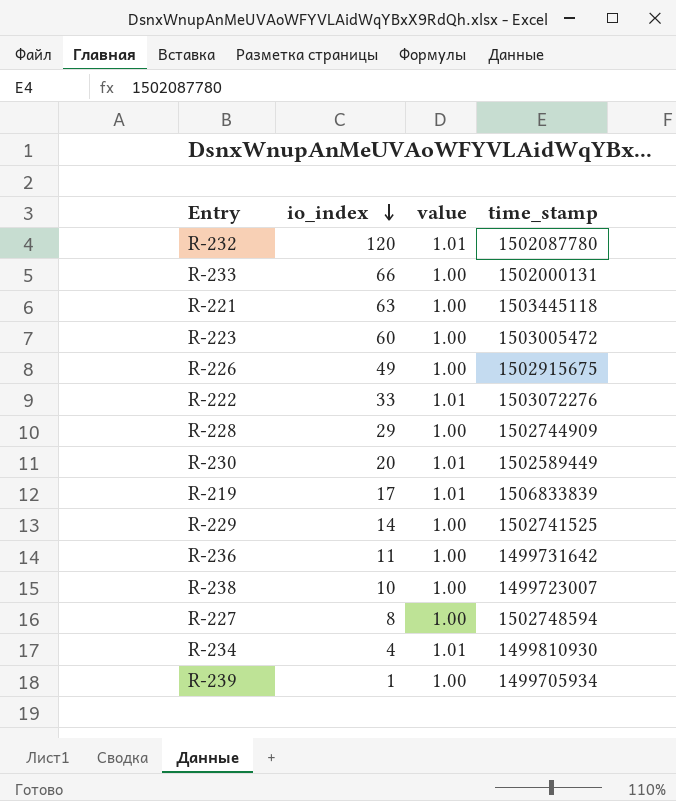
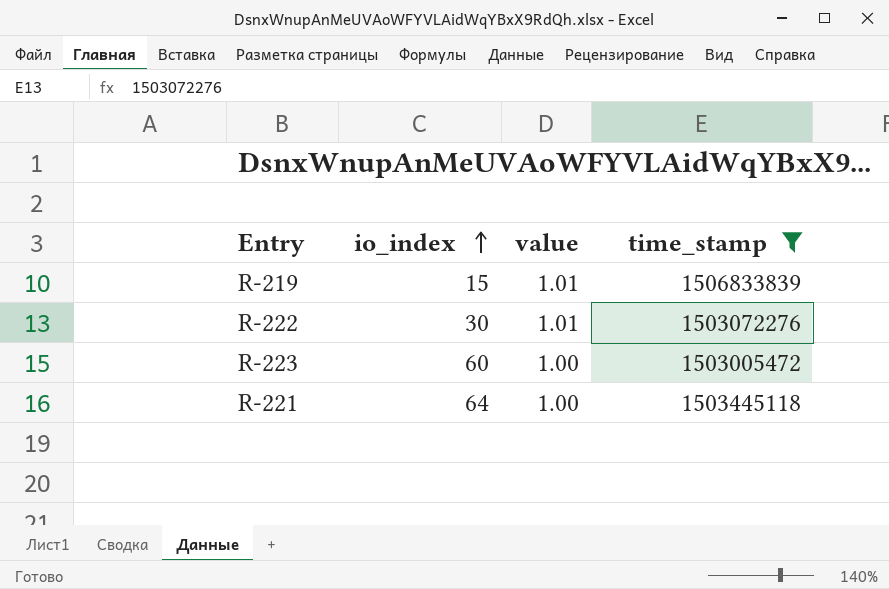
filter: none -> time_stamp >= 1503005472
row order: io_index descending -> io_index ascending
R-219 | io_index: 17 -> 15
R-222 | io_index: 33 -> 30
R-221 | io_index: 63 -> 64

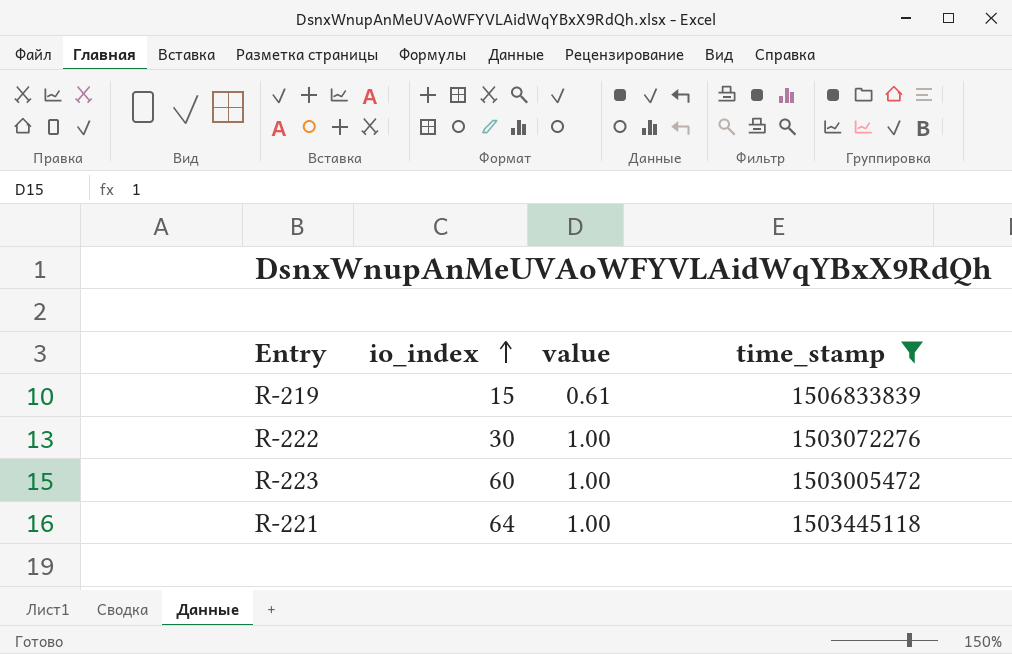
R-219 | value: 1.01 -> 0.61
R-222 | value: 1.01 -> 1.00

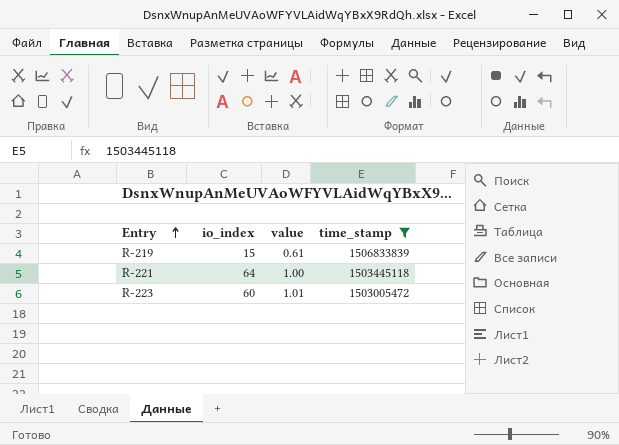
row order: io_index ascending -> Entry ascending
row R-222: 30 | 1.00 | 1503072276 -> none
R-223 | value: 1.00 -> 1.01

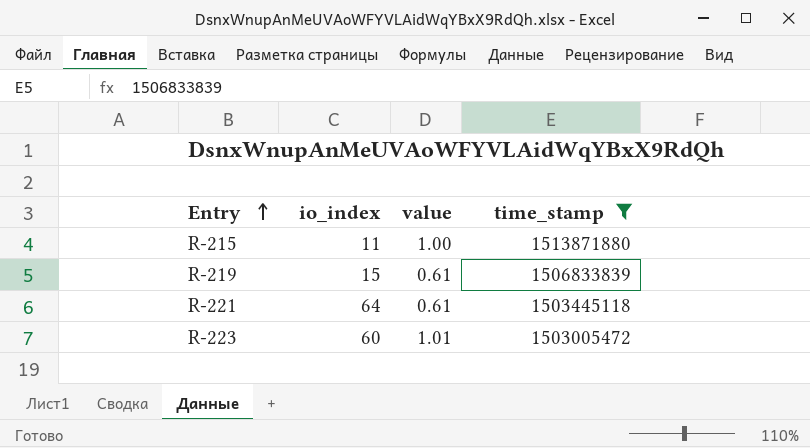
row R-215: none -> 11 | 1.00 | 1513871880
R-221 | value: 1.00 -> 0.61

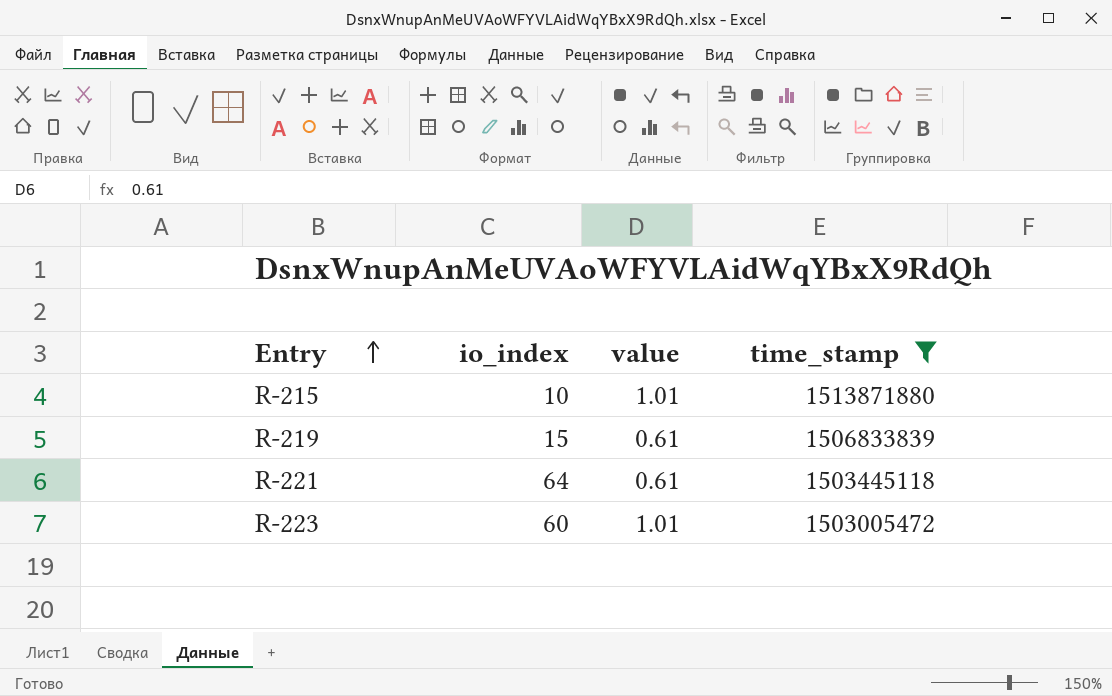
R-215 | io_index: 11 -> 10
R-215 | value: 1.00 -> 1.01

